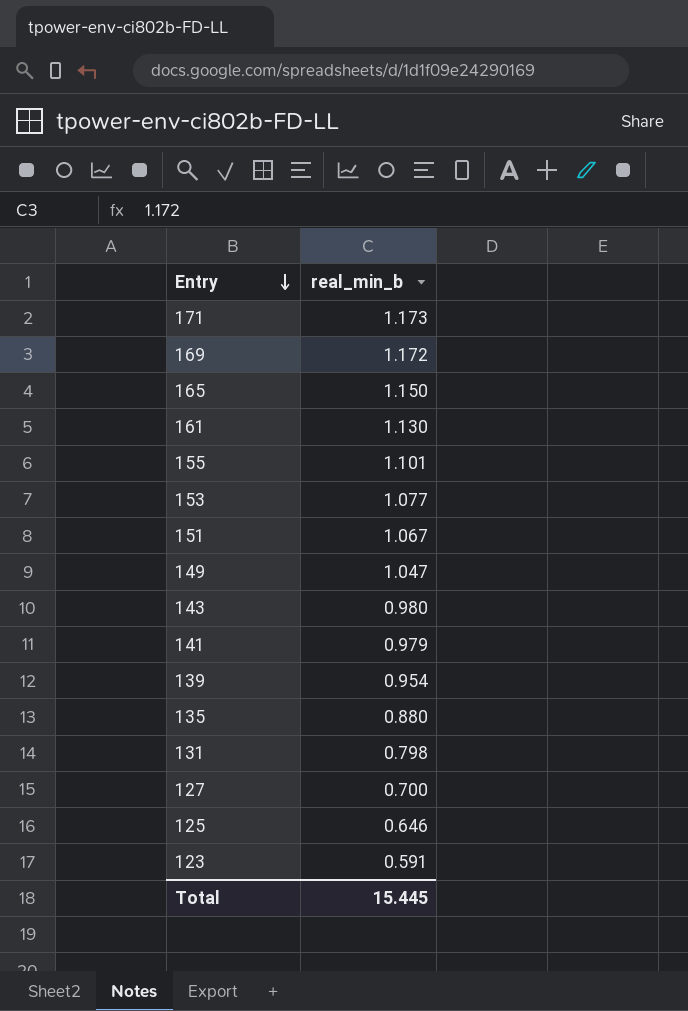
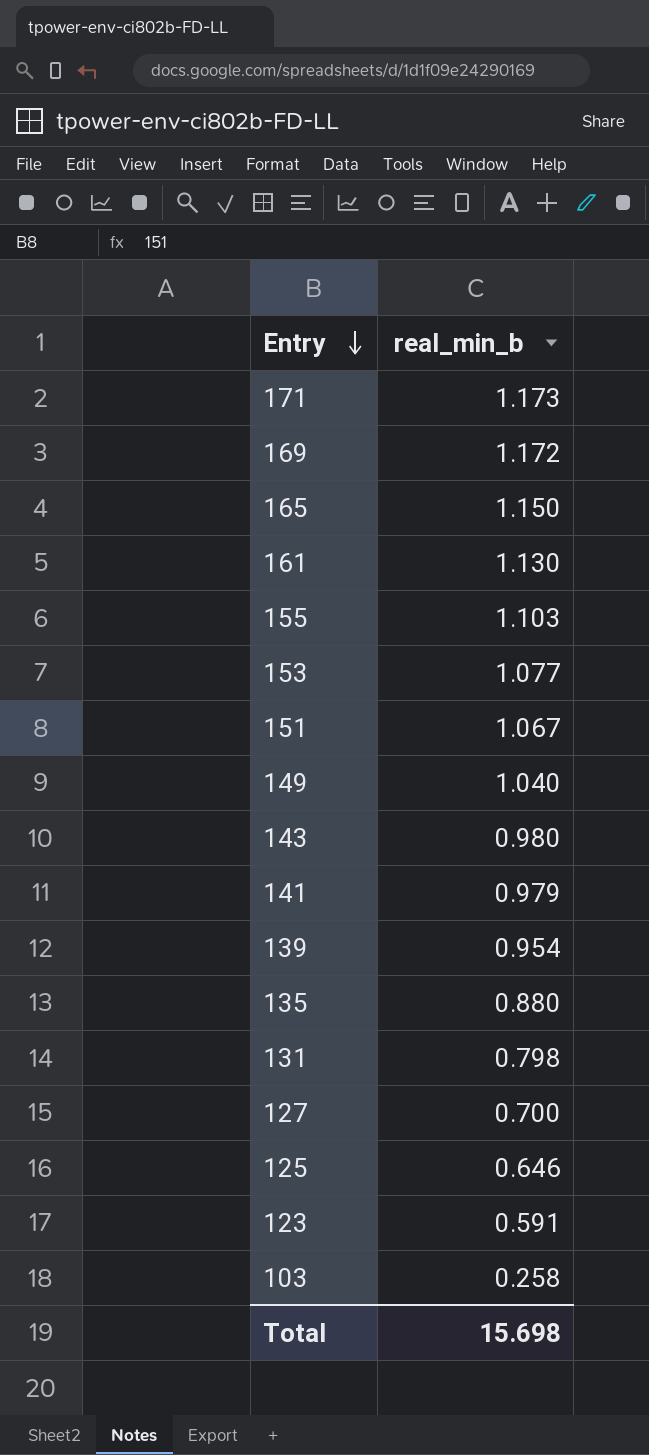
155 | real_min_b: 1.101 -> 1.103
149 | real_min_b: 1.047 -> 1.040
row 103: none -> 0.258
Total | real_min_b: 15.445 -> 15.698

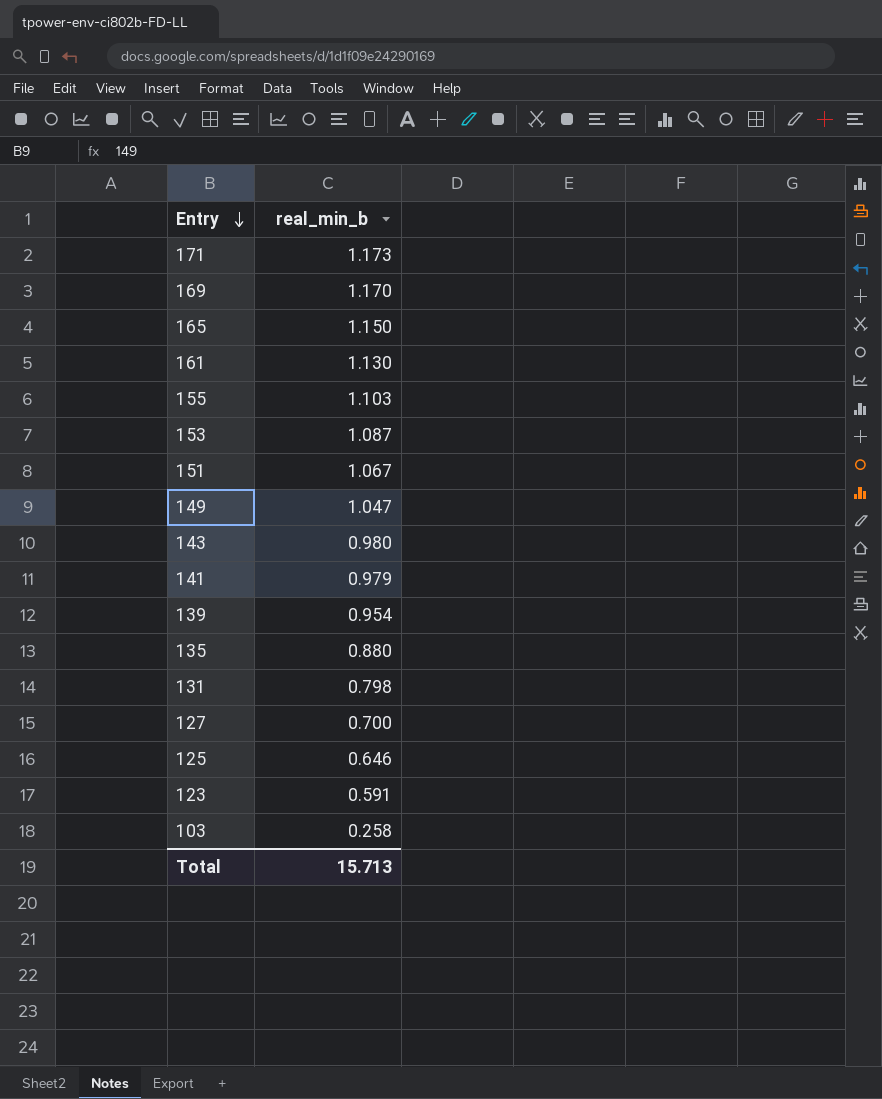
169 | real_min_b: 1.172 -> 1.170
153 | real_min_b: 1.077 -> 1.087
149 | real_min_b: 1.040 -> 1.047
Total | real_min_b: 15.698 -> 15.713

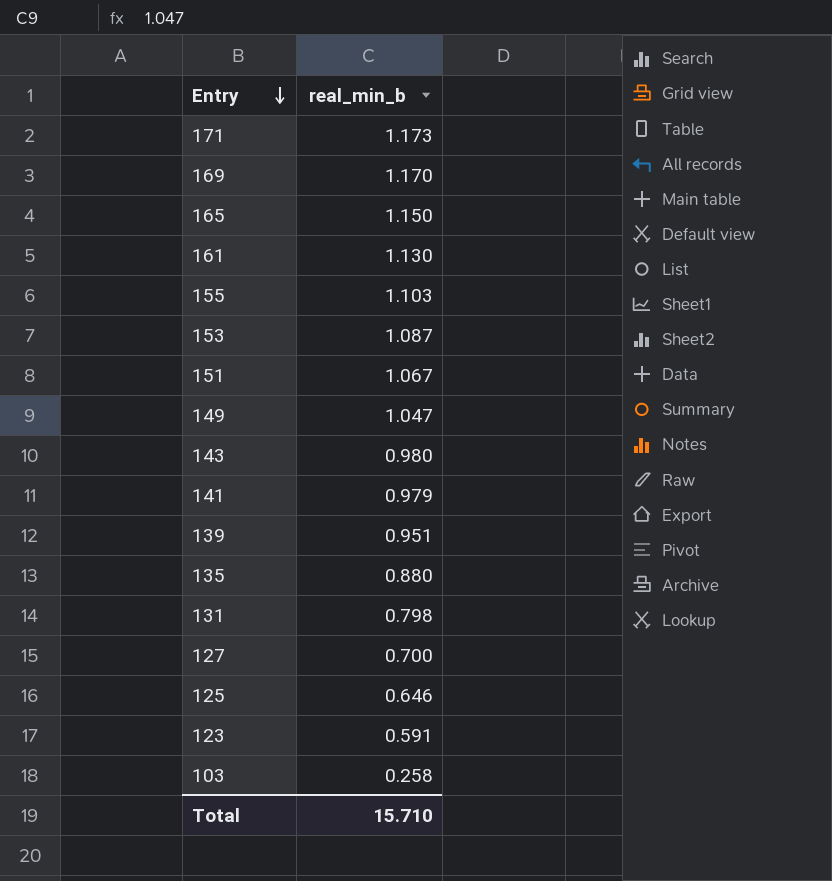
139 | real_min_b: 0.954 -> 0.951
Total | real_min_b: 15.713 -> 15.710

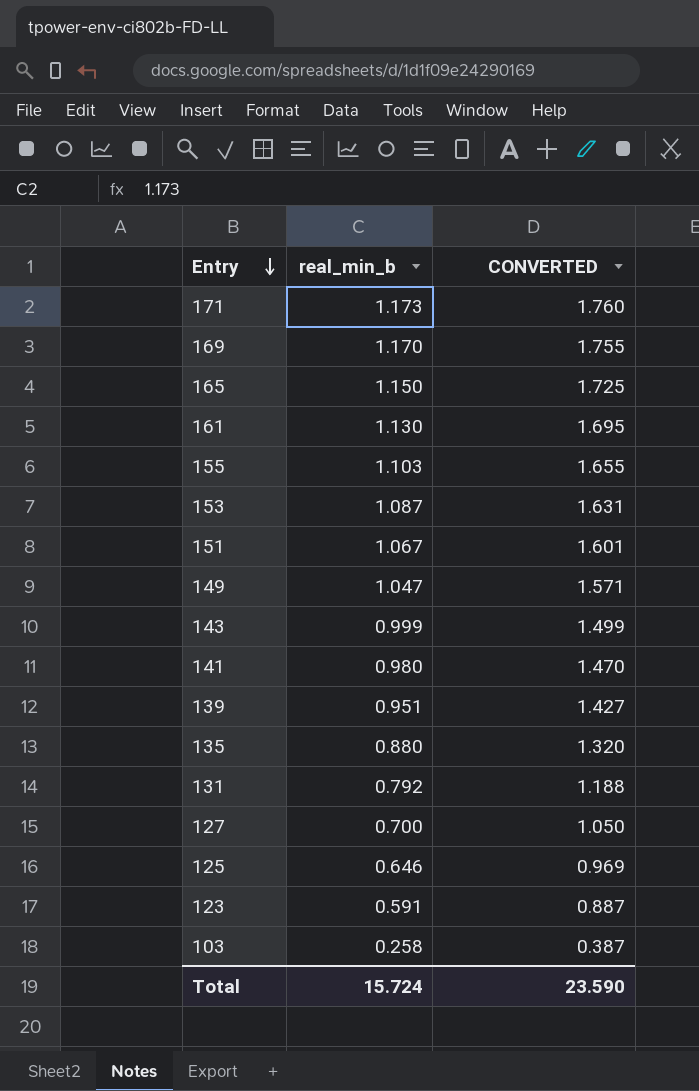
column CONVERTED | formula: none -> [real_min_b] * 1.5
143 | real_min_b: 0.980 -> 0.999
141 | real_min_b: 0.979 -> 0.980
131 | real_min_b: 0.798 -> 0.792
Total | real_min_b: 15.710 -> 15.724

